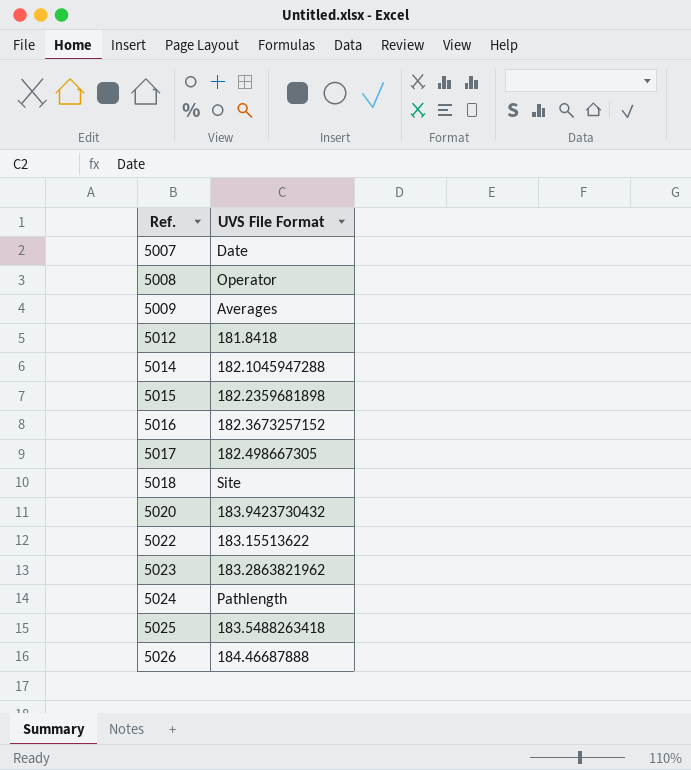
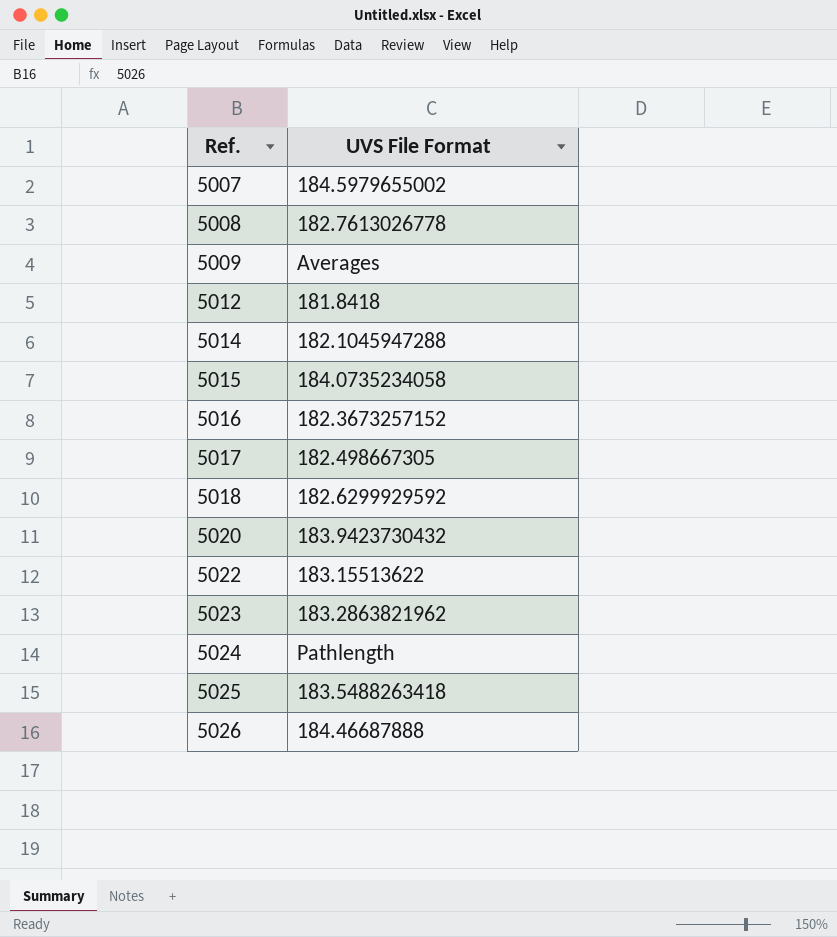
5007 | UVS File Format: Date -> 184.5979655002
5008 | UVS File Format: Operator -> 182.7613026778
5015 | UVS File Format: 182.2359681898 -> 184.0735234058
5018 | UVS File Format: Site -> 182.6299929592

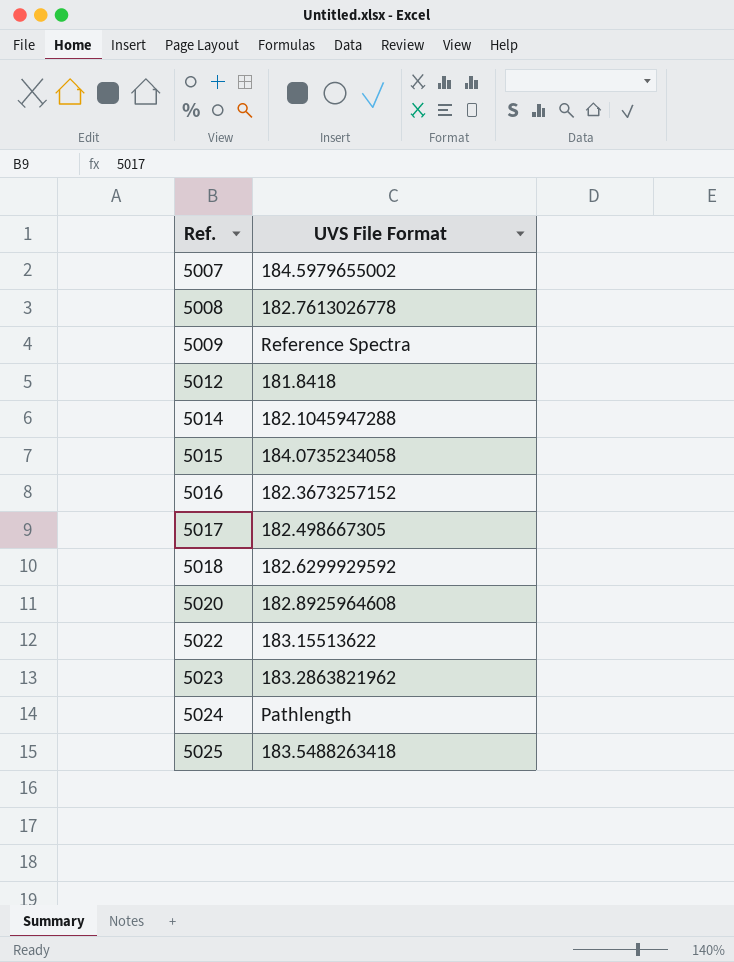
row 5026: 184.46687888 -> none
5009 | UVS File Format: Averages -> Reference Spectra
5020 | UVS File Format: 183.9423730432 -> 182.8925964608

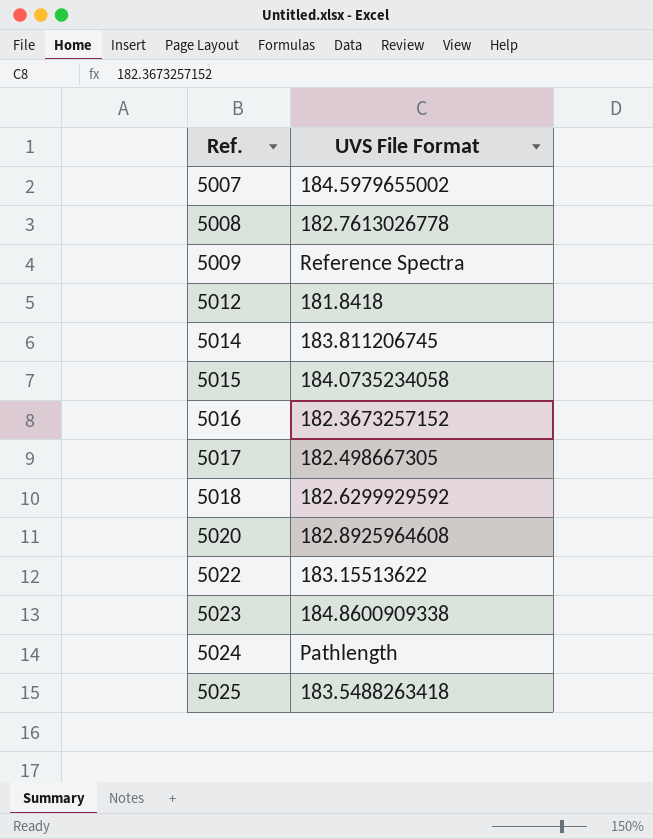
5014 | UVS File Format: 182.1045947288 -> 183.811206745
5023 | UVS File Format: 183.2863821962 -> 184.8600909338

